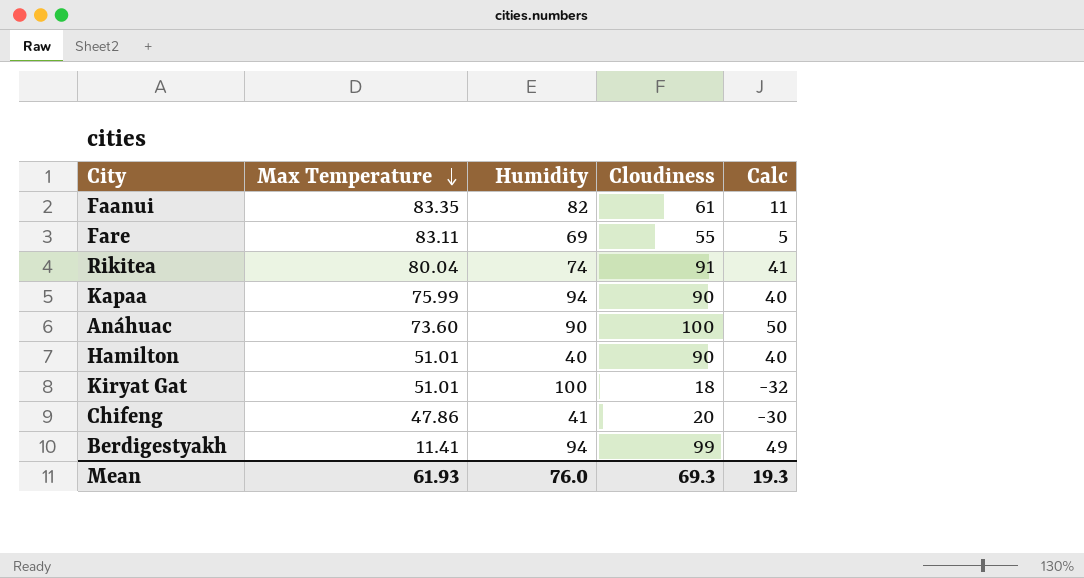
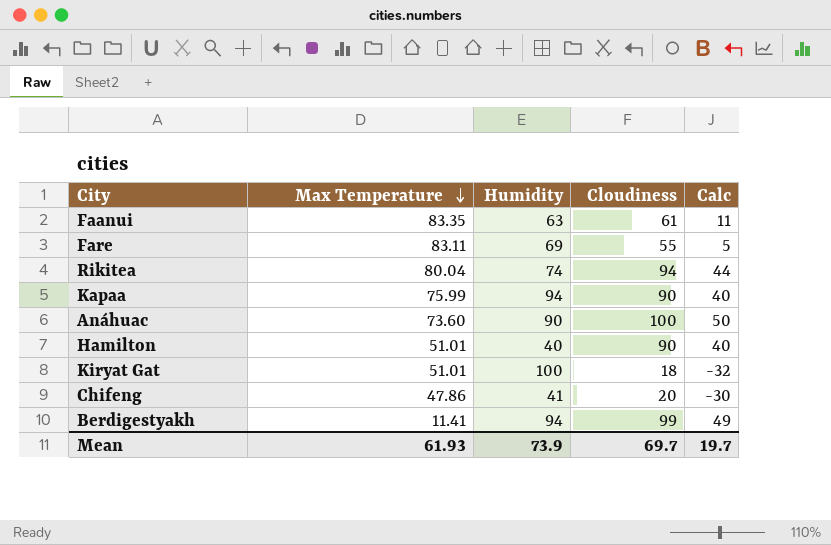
Faanui | Humidity: 82 -> 63
Rikitea | Cloudiness: 91 -> 94
Rikitea | Calc: 41 -> 44
Mean | Humidity: 76.0 -> 73.9
Mean | Cloudiness: 69.3 -> 69.7
Mean | Calc: 19.3 -> 19.7

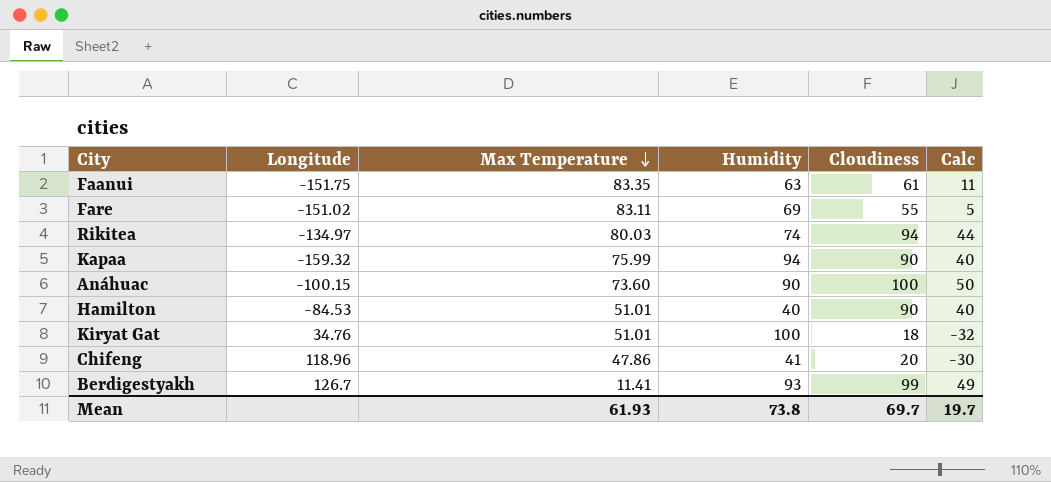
column Longitude | position: none -> 2
Rikitea | Max Temperature: 80.04 -> 80.03
Berdigestyakh | Humidity: 94 -> 93
Mean | Humidity: 73.9 -> 73.8

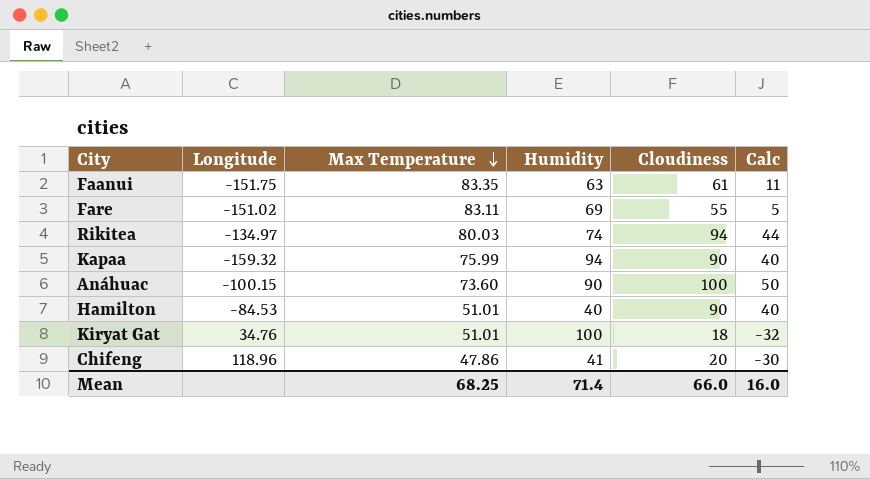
row Berdigestyakh: 126.7 | 11.41 | 93 | 99 | 49 -> none
Mean | Max Temperature: 61.93 -> 68.25
Mean | Humidity: 73.8 -> 71.4
Mean | Cloudiness: 69.7 -> 66.0
Mean | Calc: 19.7 -> 16.0

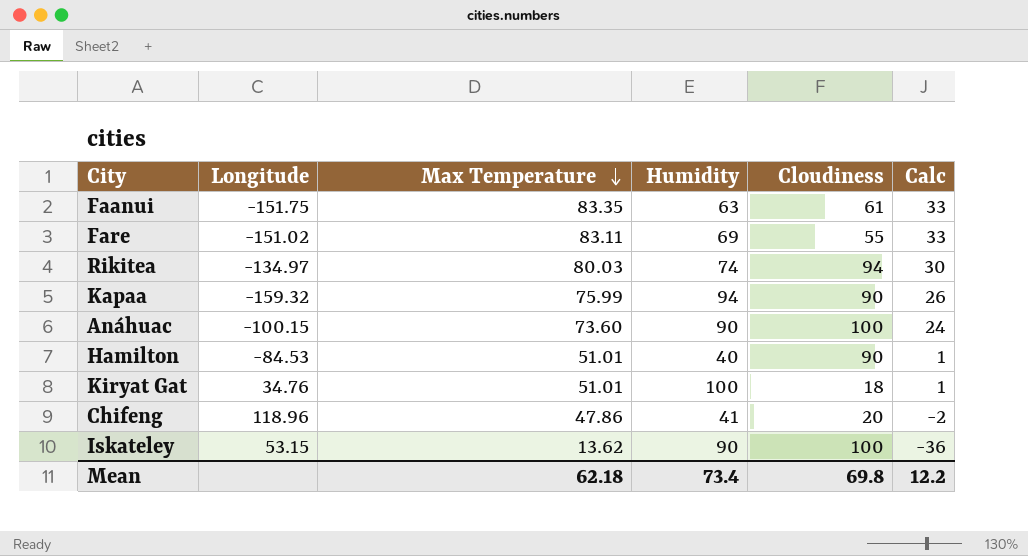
column Calc | formula: [Cloudiness] - 50 -> [Max Temperature] - 50
row Iskateley: none -> 53.15 | 13.62 | 90 | 100 | -36
Mean | Max Temperature: 68.25 -> 62.18
Mean | Humidity: 71.4 -> 73.4
Mean | Cloudiness: 66.0 -> 69.8
Mean | Calc: 16.0 -> 12.2

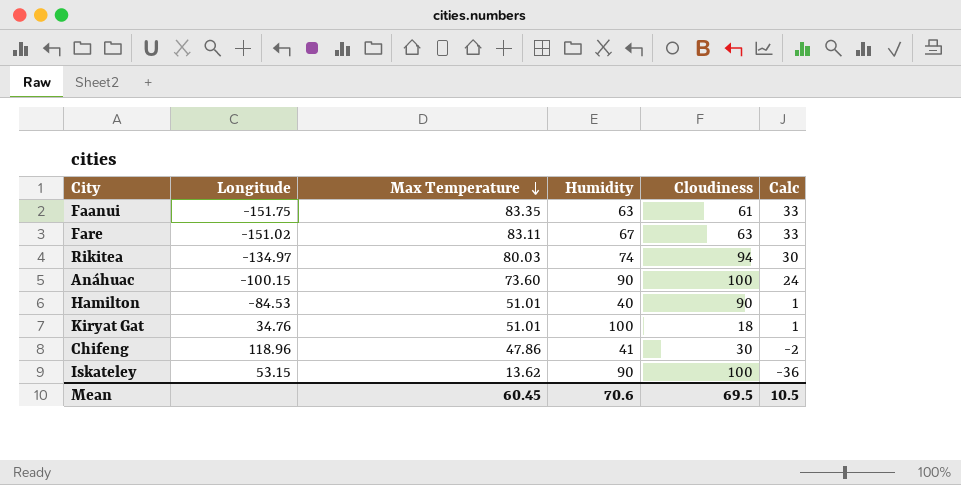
row Kapaa: -159.32 | 75.99 | 94 | 90 | 26 -> none
Fare | Humidity: 69 -> 67
Fare | Cloudiness: 55 -> 63
Chifeng | Cloudiness: 20 -> 30
Mean | Max Temperature: 62.18 -> 60.45
Mean | Humidity: 73.4 -> 70.6
Mean | Cloudiness: 69.8 -> 69.5
Mean | Calc: 12.2 -> 10.5

